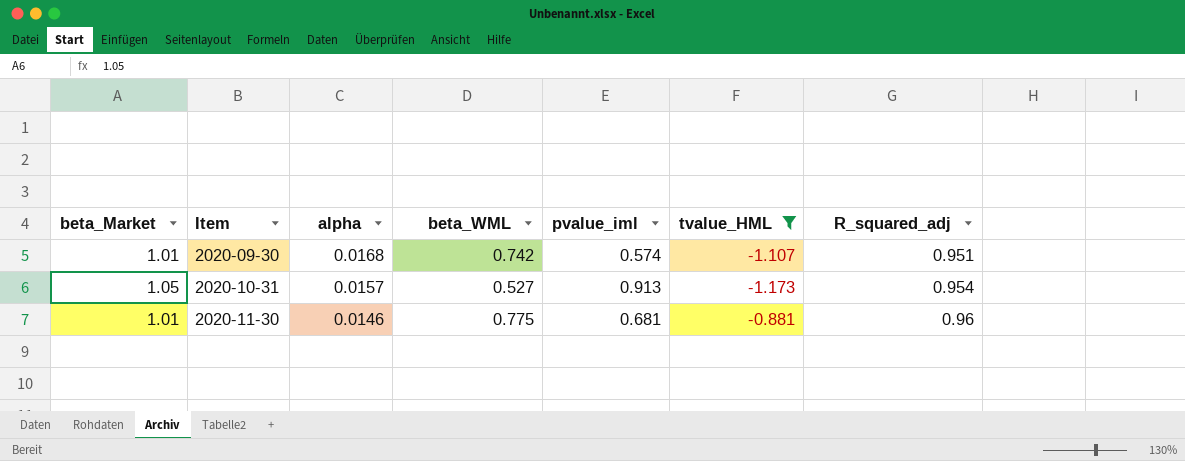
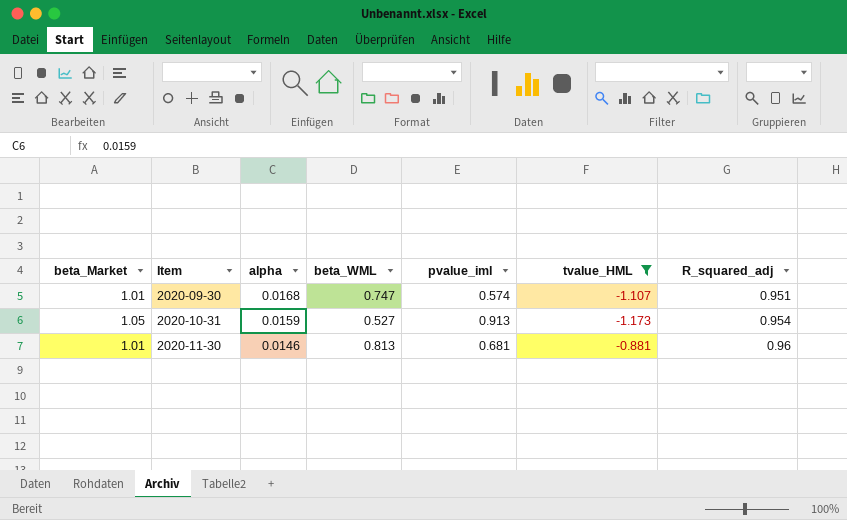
2020-09-30 | beta_WML: 0.742 -> 0.747
2020-10-31 | alpha: 0.0157 -> 0.0159
2020-11-30 | beta_WML: 0.775 -> 0.813

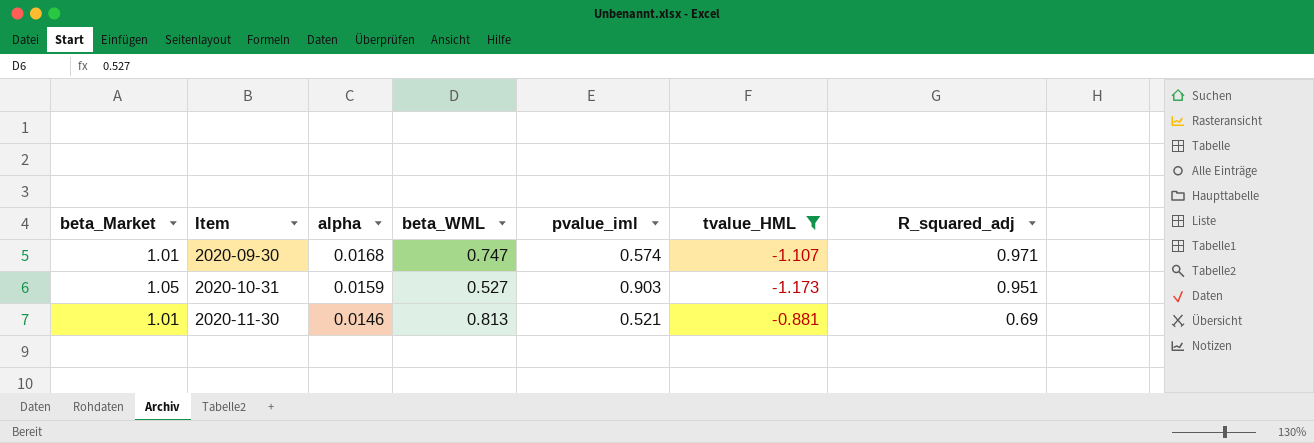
2020-09-30 | R_squared_adj: 0.951 -> 0.971
2020-10-31 | pvalue_iml: 0.913 -> 0.903
2020-10-31 | R_squared_adj: 0.954 -> 0.951
2020-11-30 | pvalue_iml: 0.681 -> 0.521
2020-11-30 | R_squared_adj: 0.96 -> 0.69

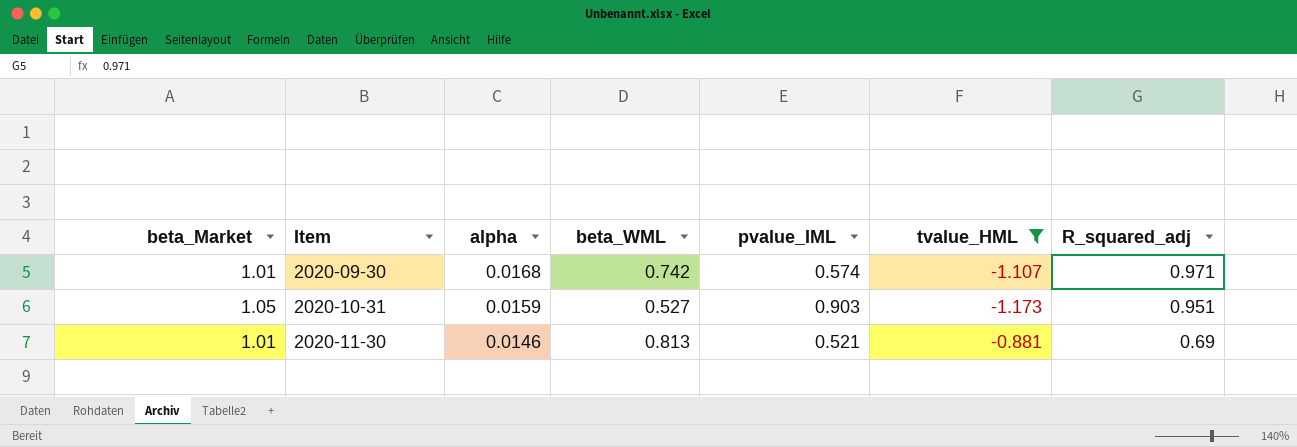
column name: pvalue_iml -> pvalue_IML
2020-09-30 | beta_WML: 0.747 -> 0.742

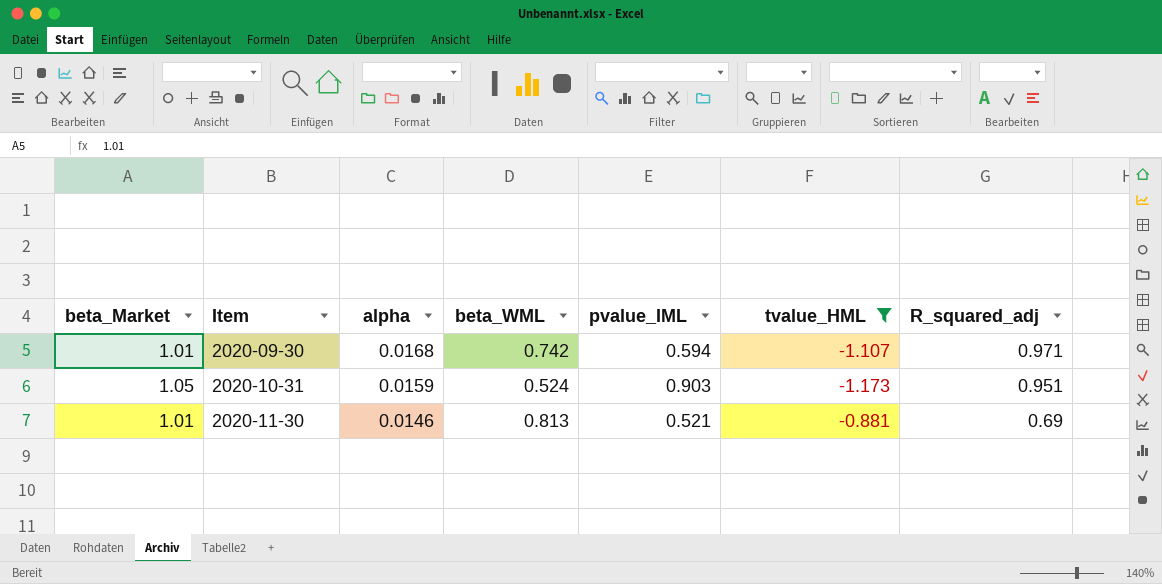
2020-09-30 | pvalue_IML: 0.574 -> 0.594
2020-10-31 | beta_WML: 0.527 -> 0.524

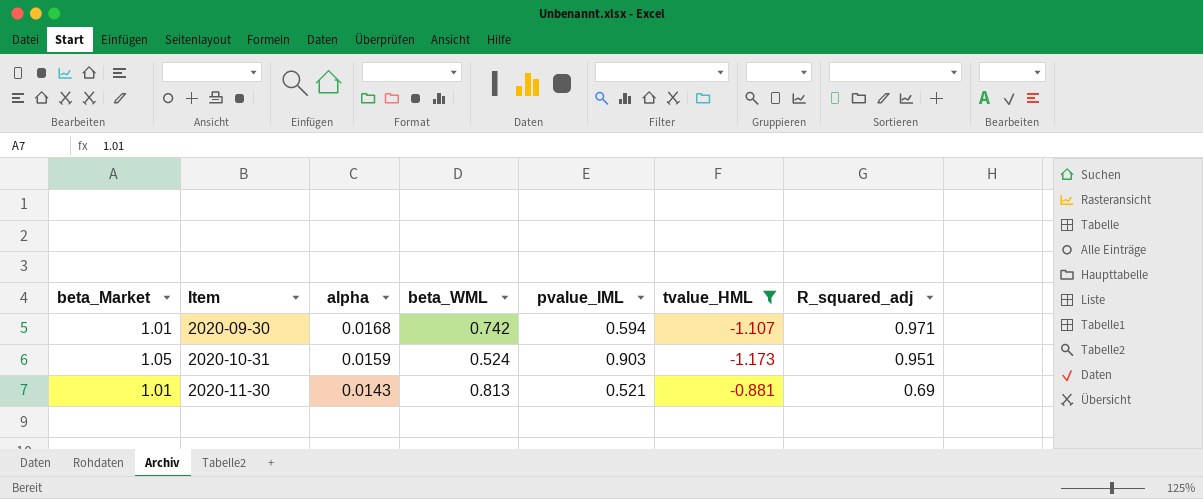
2020-11-30 | alpha: 0.0146 -> 0.0143

